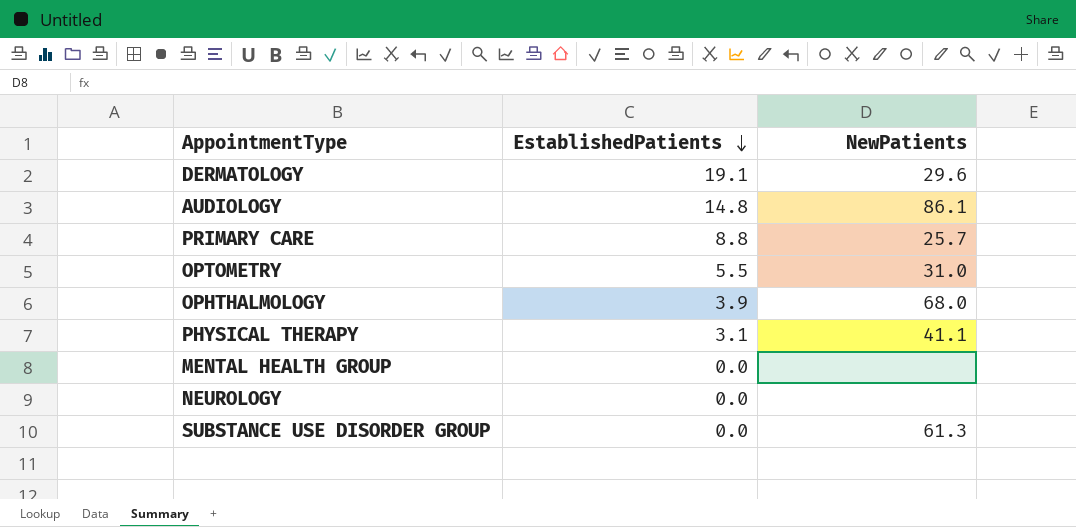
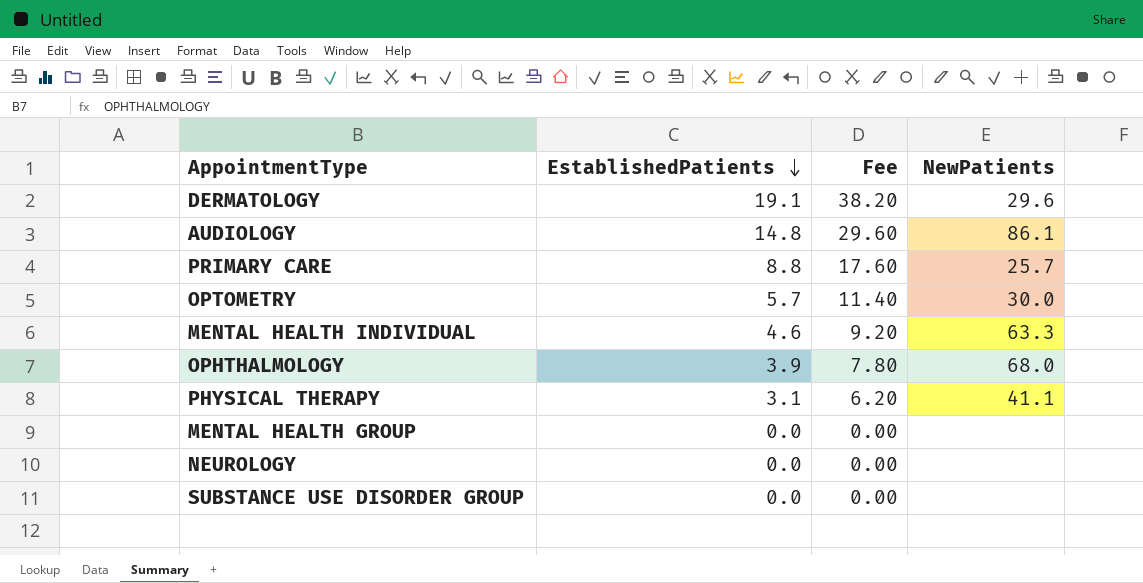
column Fee | formula: none -> [EstablishedPatients] * 2
OPTOMETRY | EstablishedPatients: 5.5 -> 5.7
OPTOMETRY | NewPatients: 31.0 -> 30.0
row MENTAL HEALTH INDIVIDUAL: none -> 4.6 | 9.20 | 63.3
SUBSTANCE USE DISORDER GROUP | NewPatients: 61.3 -> none

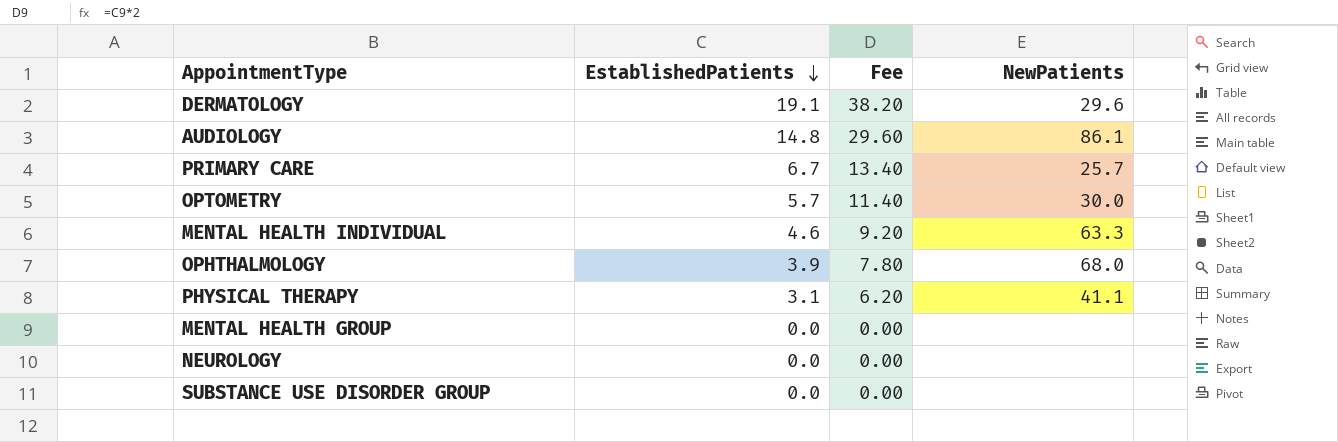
PRIMARY CARE | EstablishedPatients: 8.8 -> 6.7
PRIMARY CARE | Fee: 17.60 -> 13.40

